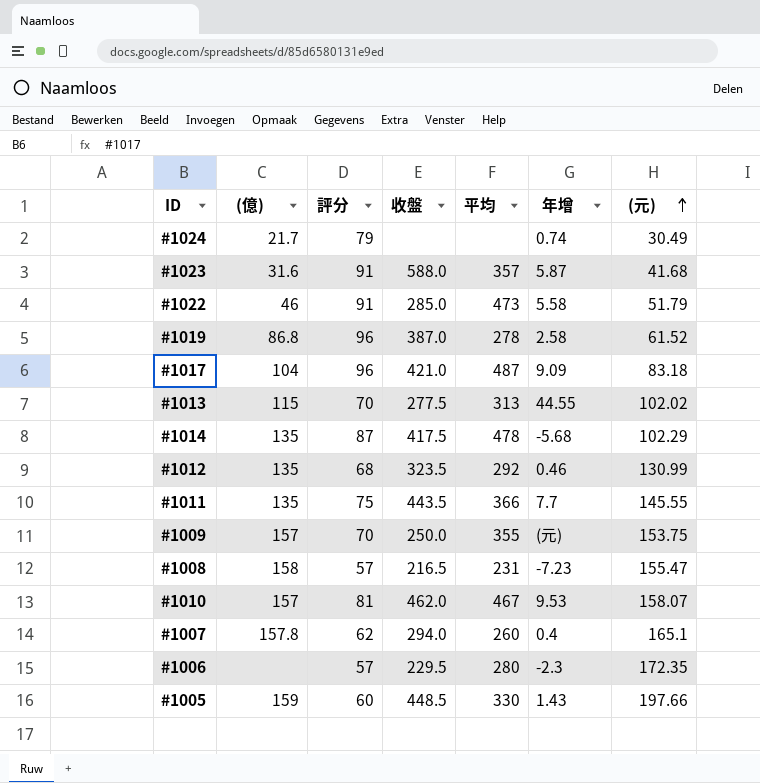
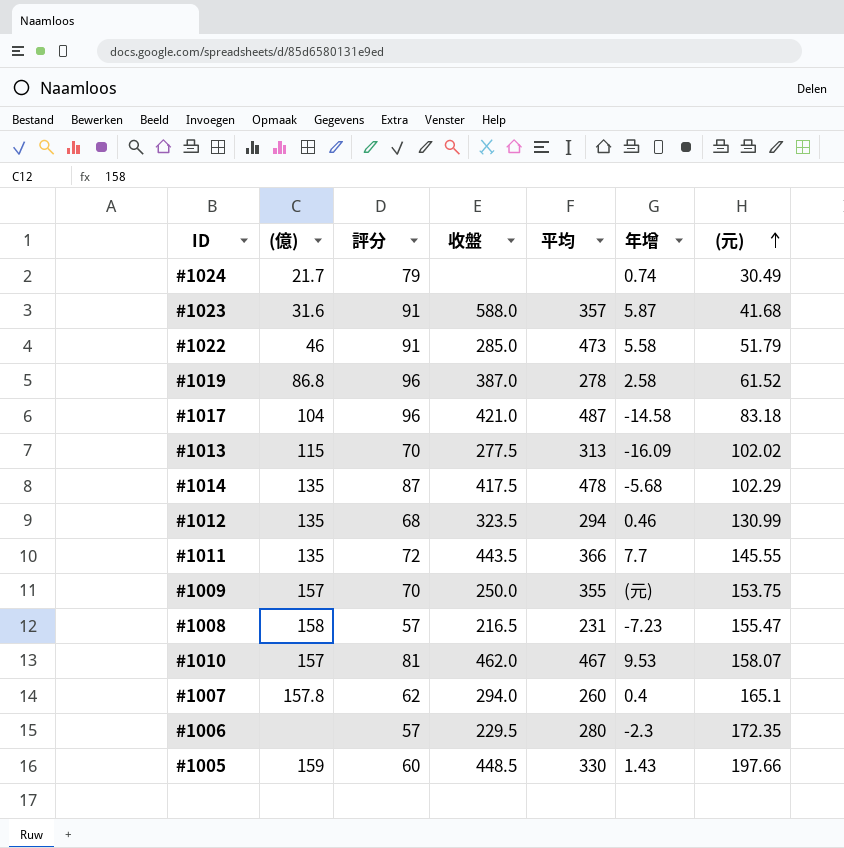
#1017 | 年增: 9.09 -> -14.58
#1013 | 年增: 44.55 -> -16.09
#1012 | 平均: 292 -> 294
#1011 | 評分: 75 -> 72

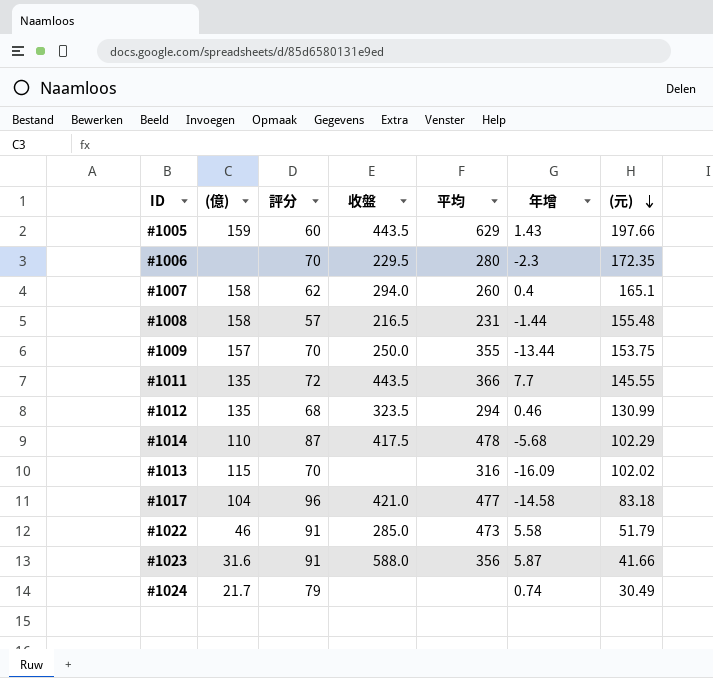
row order: (元) ascending -> (元) descending
row #1019: 86.8 | 96 | 387.0 | 278 | 2.58 | 61.52 -> none
row #1010: 157 | 81 | 462.0 | 467 | 9.53 | 158.07 -> none
#1005 | 收盤: 448.5 -> 443.5
#1005 | 平均: 330 -> 629
#1006 | 評分: 57 -> 70
#1007 | (億): 157.8 -> 158
#1008 | 年增: -7.23 -> -1.44
#1008 | (元): 155.47 -> 155.48
#1009 | 年增: (元) -> -13.44
#1014 | (億): 135 -> 110
#1013 | 收盤: 277.5 -> none
#1013 | 平均: 313 -> 316
#1017 | 平均: 487 -> 477
#1023 | 平均: 357 -> 356
#1023 | (元): 41.68 -> 41.66

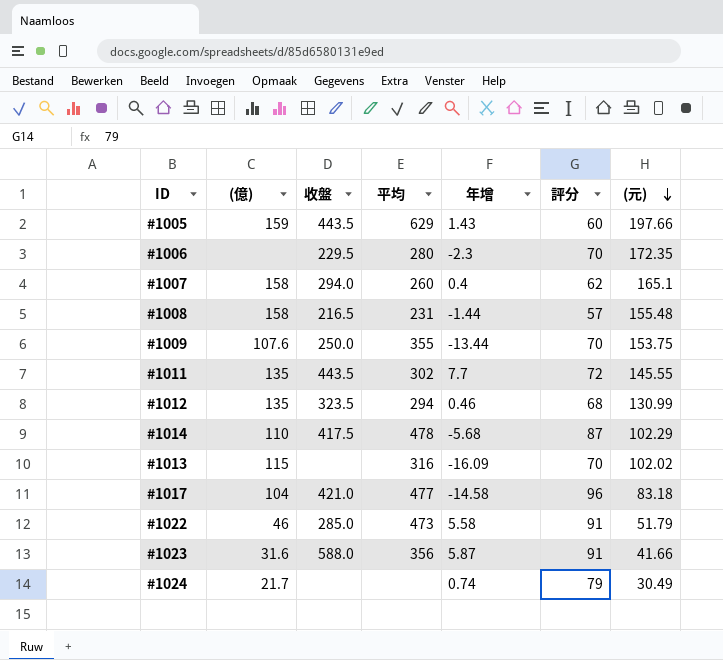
column 評分 | position: 3 -> 6
#1009 | (億): 157 -> 107.6
#1011 | 平均: 366 -> 302

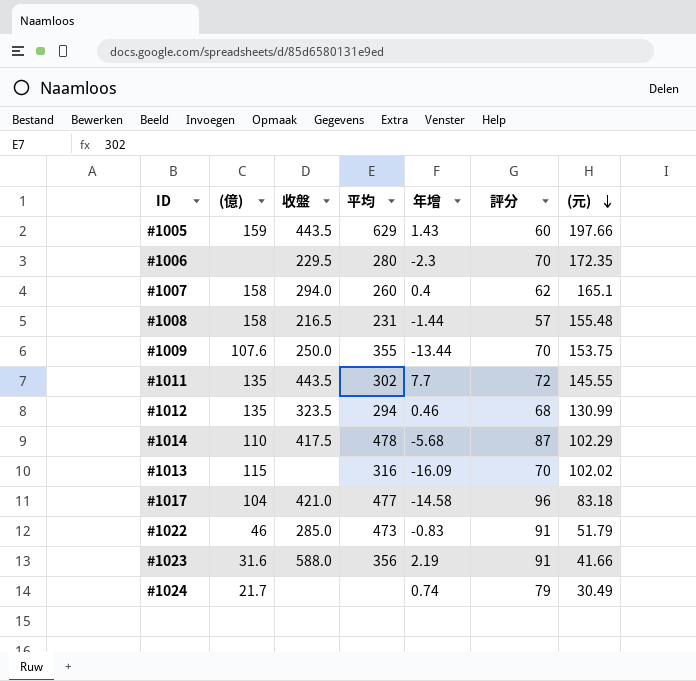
#1022 | 年增: 5.58 -> -0.83
#1023 | 年增: 5.87 -> 2.19

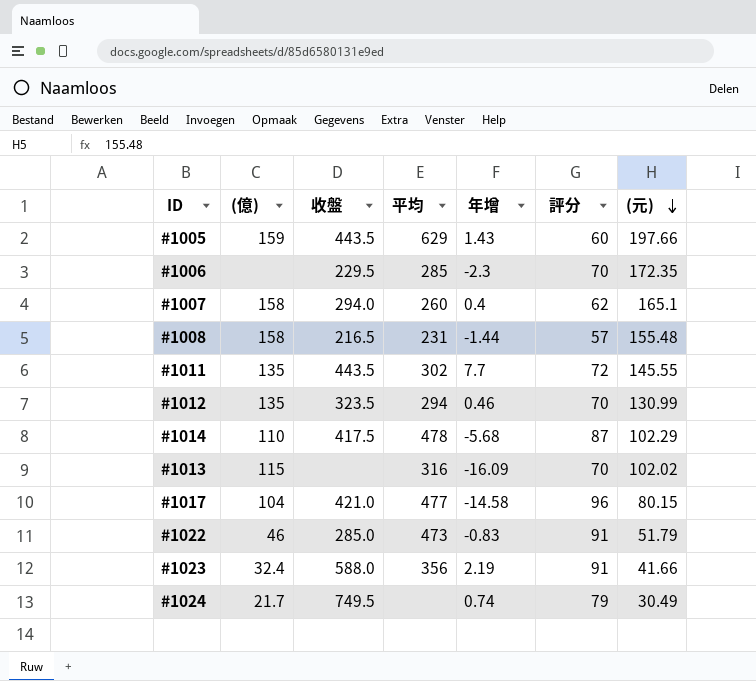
row #1009: 107.6 | 250.0 | 355 | -13.44 | 70 | 153.75 -> none
#1006 | 平均: 280 -> 285
#1012 | 評分: 68 -> 70
#1017 | (元): 83.18 -> 80.15
#1023 | (億): 31.6 -> 32.4
#1024 | 收盤: none -> 749.5

